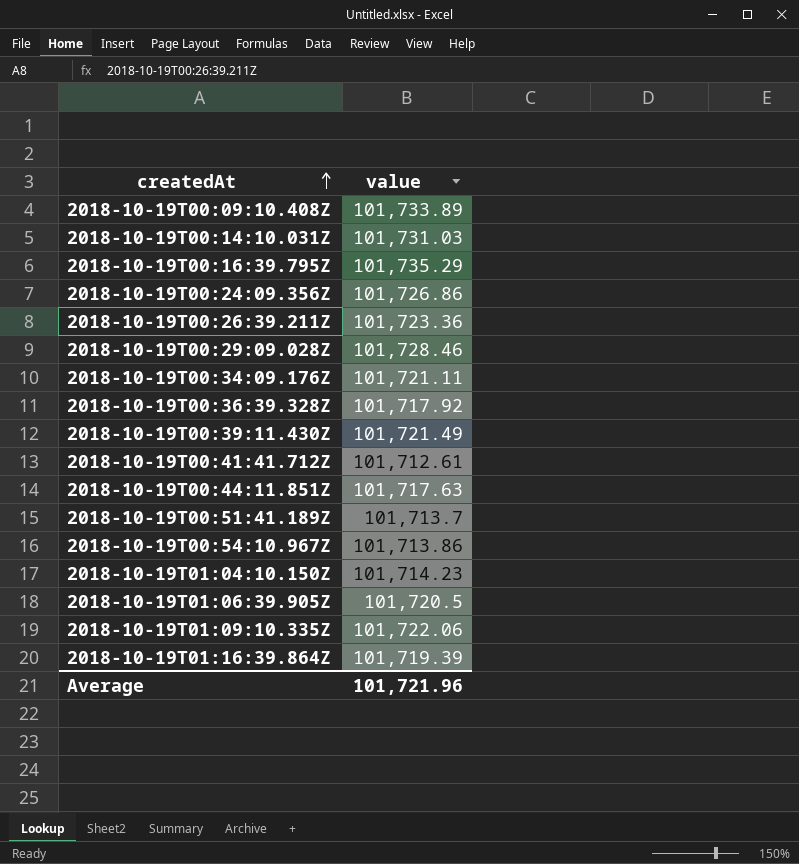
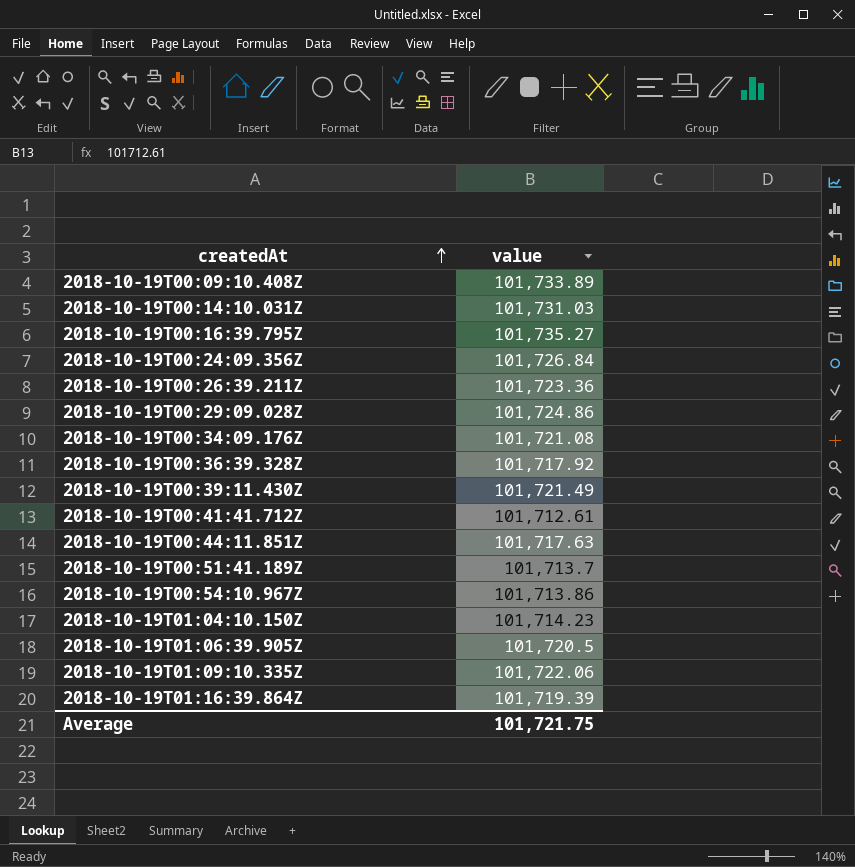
2018-10-19T00:16:39.795Z | value: 101,735.29 -> 101,735.27
2018-10-19T00:24:09.356Z | value: 101,726.86 -> 101,726.84
2018-10-19T00:29:09.028Z | value: 101,728.46 -> 101,724.86
2018-10-19T00:34:09.176Z | value: 101,721.11 -> 101,721.08
Average | value: 101,721.96 -> 101,721.75

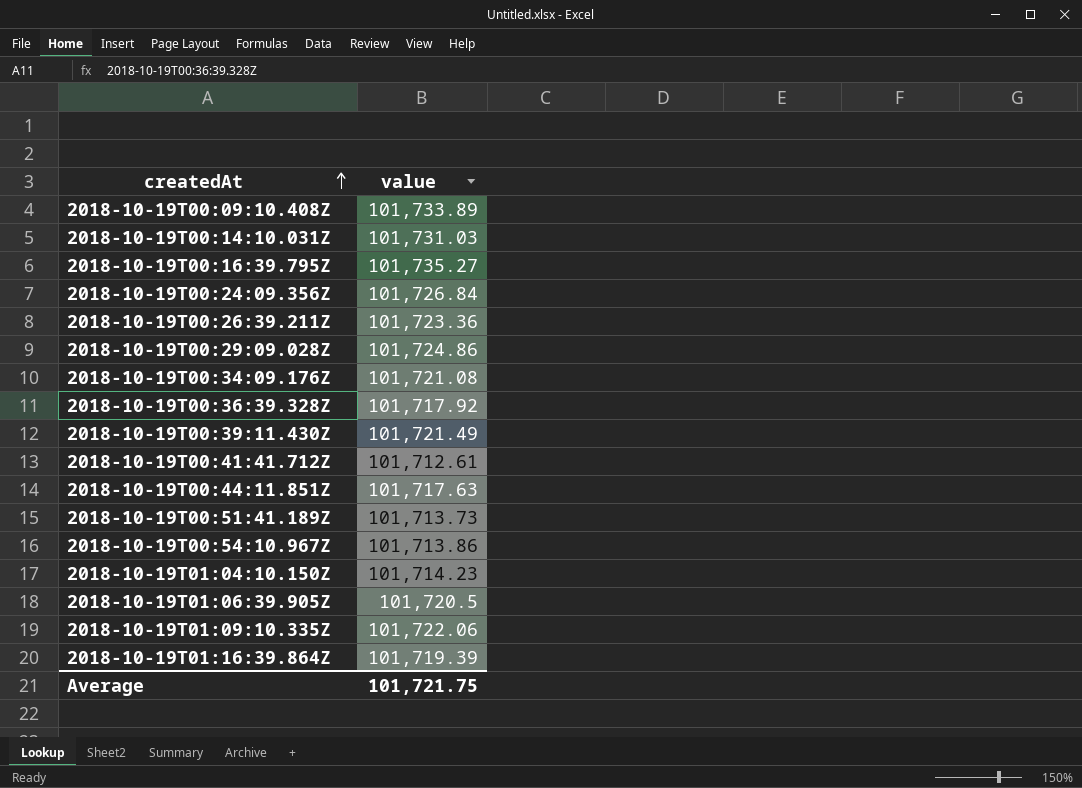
2018-10-19T00:51:41.189Z | value: 101,713.7 -> 101,713.73

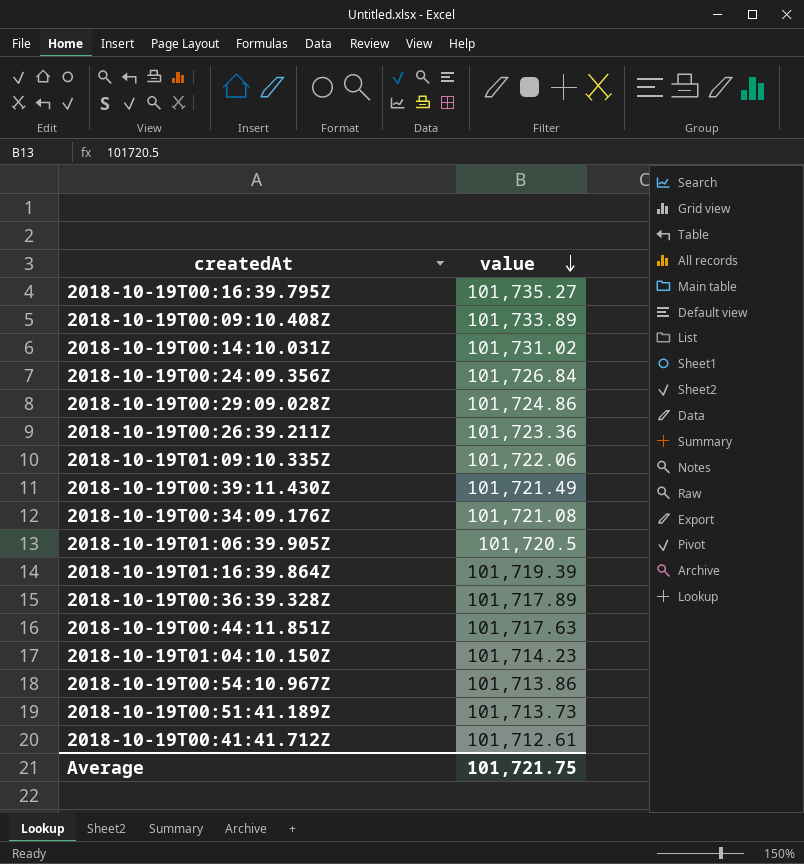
row order: createdAt ascending -> value descending
2018-10-19T00:14:10.031Z | value: 101,731.03 -> 101,731.02
2018-10-19T00:36:39.328Z | value: 101,717.92 -> 101,717.89

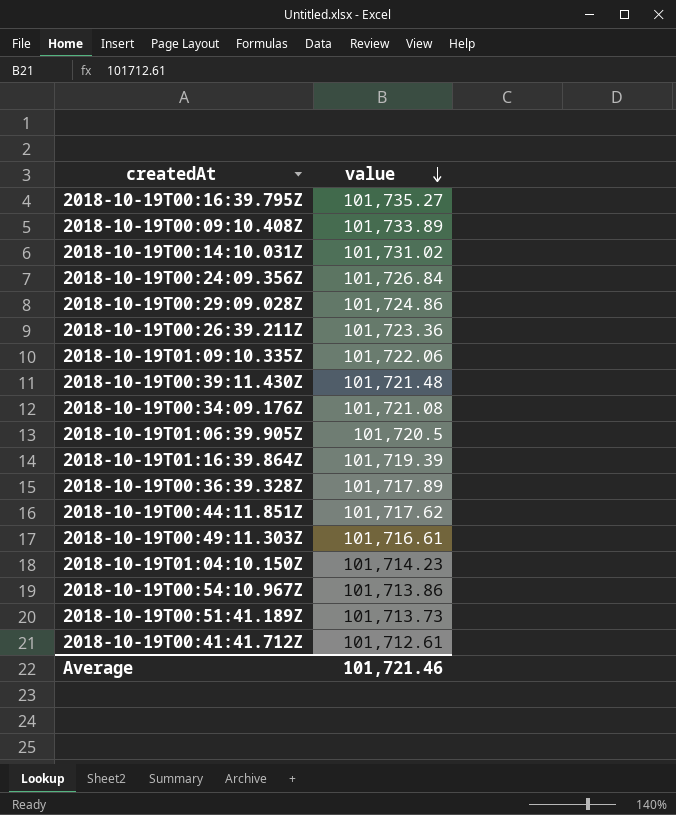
2018-10-19T00:39:11.430Z | value: 101,721.49 -> 101,721.48
2018-10-19T00:44:11.851Z | value: 101,717.63 -> 101,717.62
row 2018-10-19T00:49:11.303Z: none -> 101,716.61
Average | value: 101,721.75 -> 101,721.46

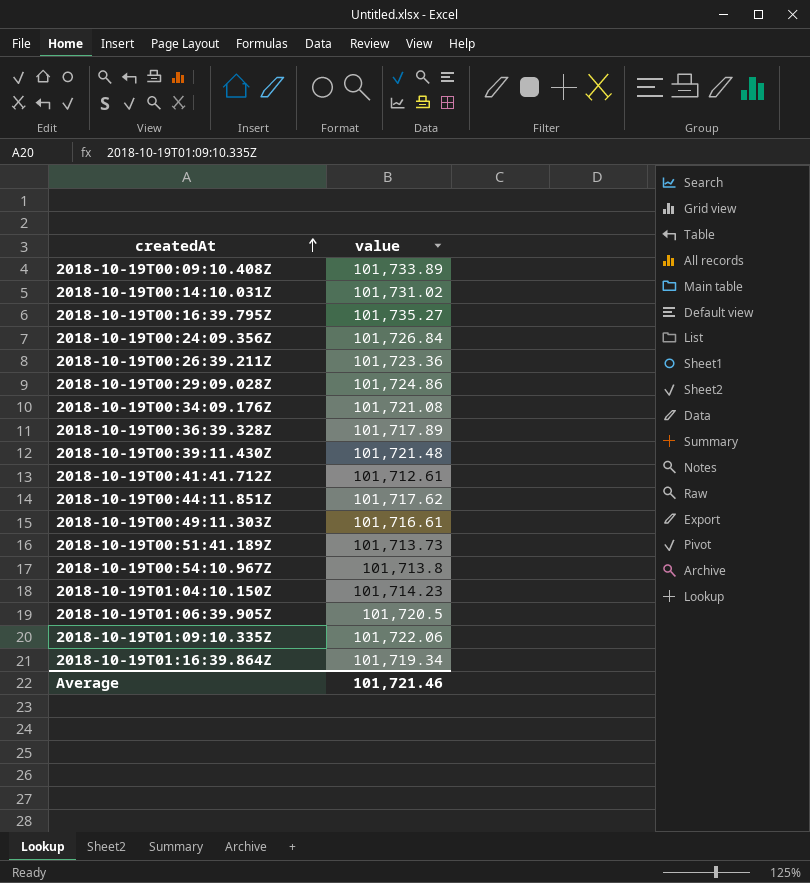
row order: value descending -> createdAt ascending
2018-10-19T00:54:10.967Z | value: 101,713.86 -> 101,713.8
2018-10-19T01:16:39.864Z | value: 101,719.39 -> 101,719.34

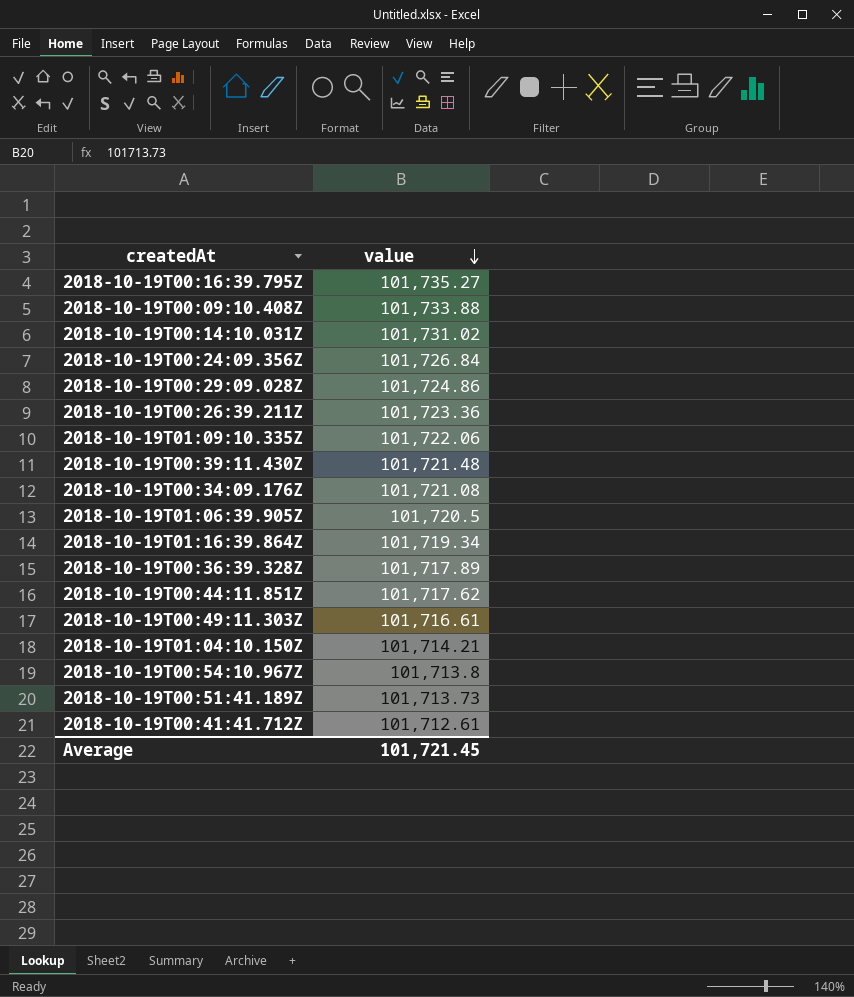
row order: createdAt ascending -> value descending
2018-10-19T00:09:10.408Z | value: 101,733.89 -> 101,733.88
2018-10-19T01:04:10.150Z | value: 101,714.23 -> 101,714.21
Average | value: 101,721.46 -> 101,721.45

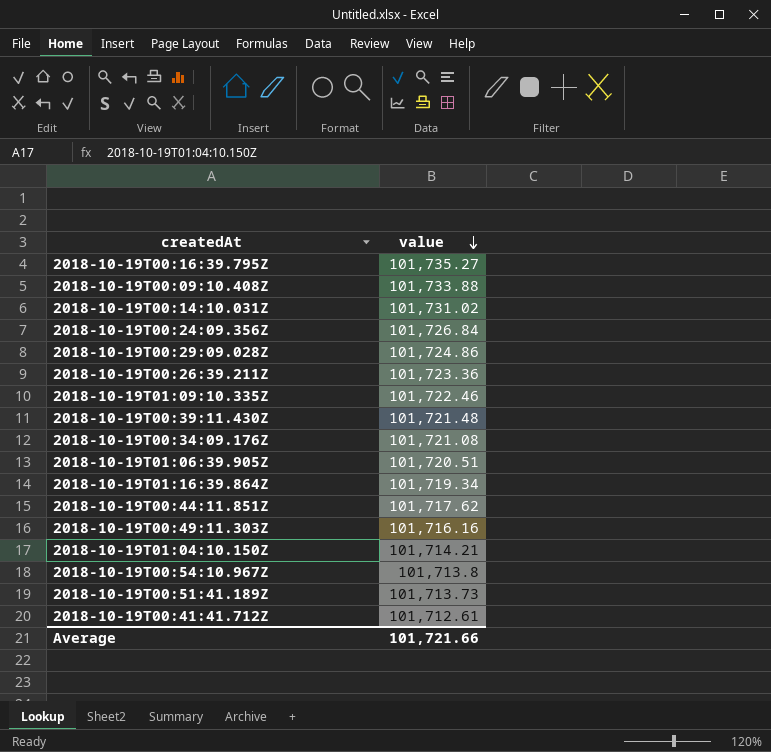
row 2018-10-19T00:36:39.328Z: 101,717.89 -> none
2018-10-19T01:09:10.335Z | value: 101,722.06 -> 101,722.46
2018-10-19T01:06:39.905Z | value: 101,720.5 -> 101,720.51
2018-10-19T00:49:11.303Z | value: 101,716.61 -> 101,716.16
Average | value: 101,721.45 -> 101,721.66

